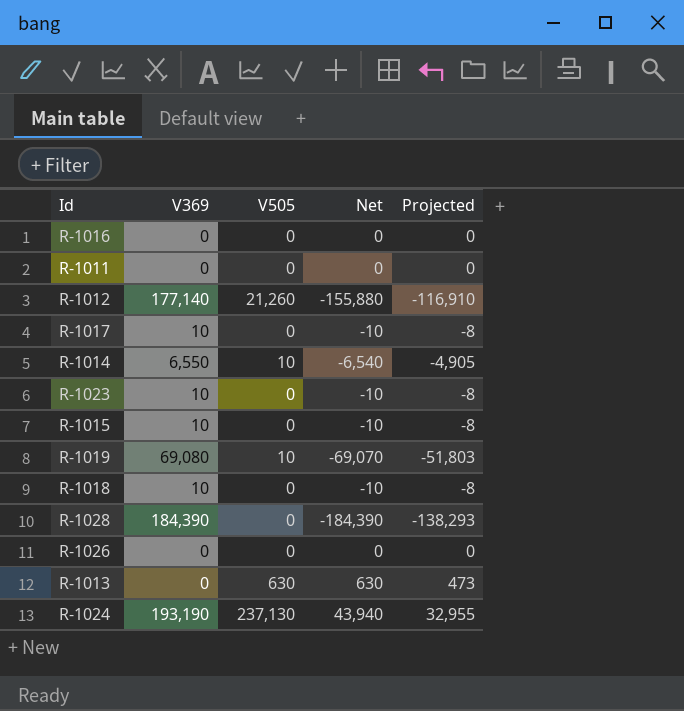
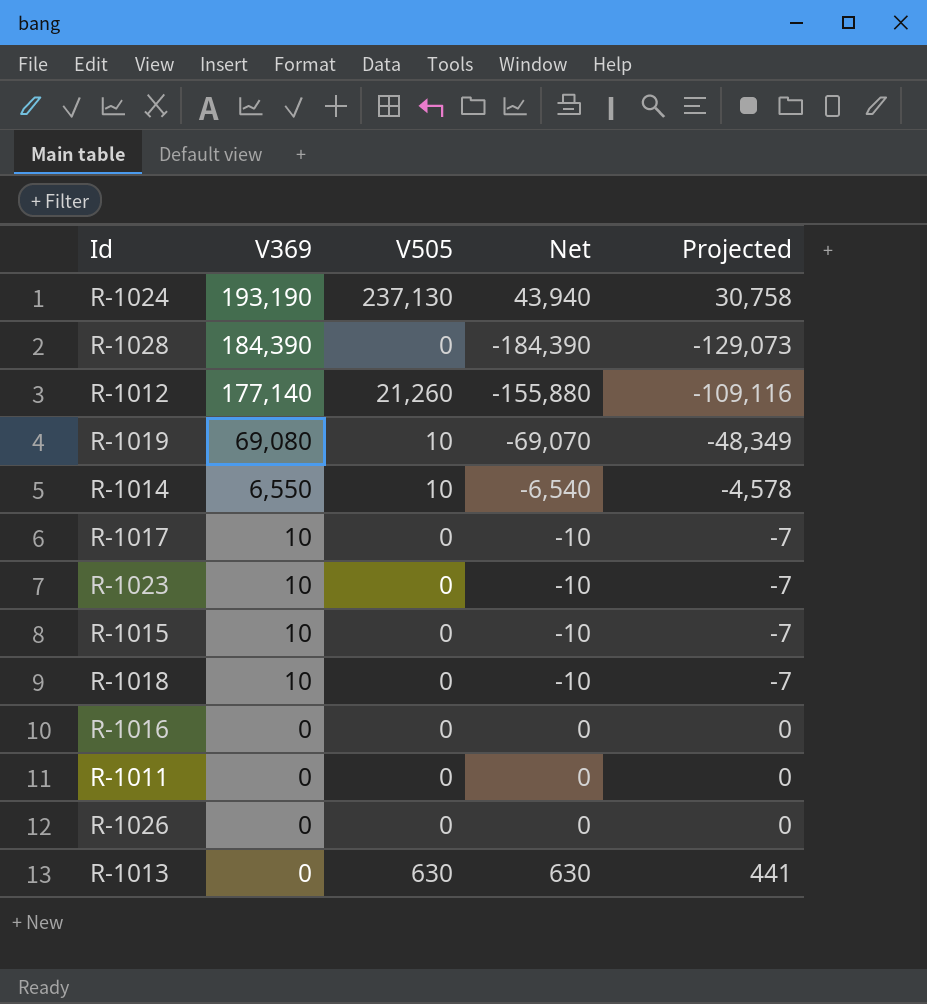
row order: none -> V369 descending
column Projected | formula: [Net] * 0.75 -> [Net] * 0.7

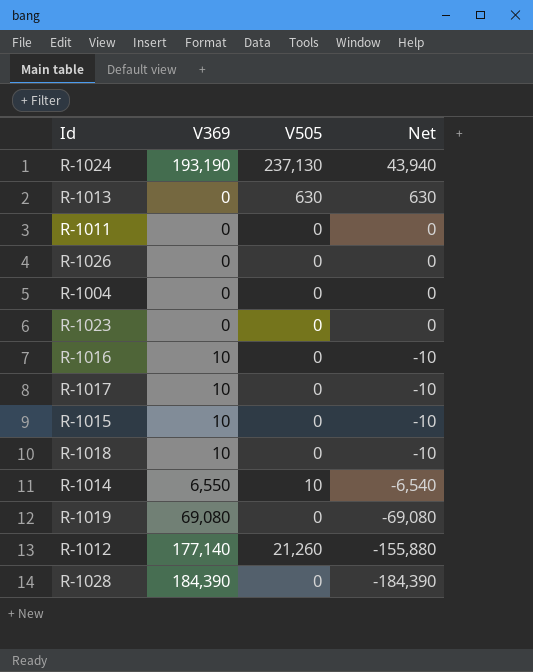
row order: V369 descending -> Net descending
column Projected | formula: [Net] * 0.7 -> none
row R-1004: none -> 0 | 0 | 0
R-1023 | V369: 10 -> 0
R-1023 | Net: -10 -> 0
R-1016 | V369: 0 -> 10
R-1016 | Net: 0 -> -10
R-1019 | V505: 10 -> 0
R-1019 | Net: -69,070 -> -69,080

